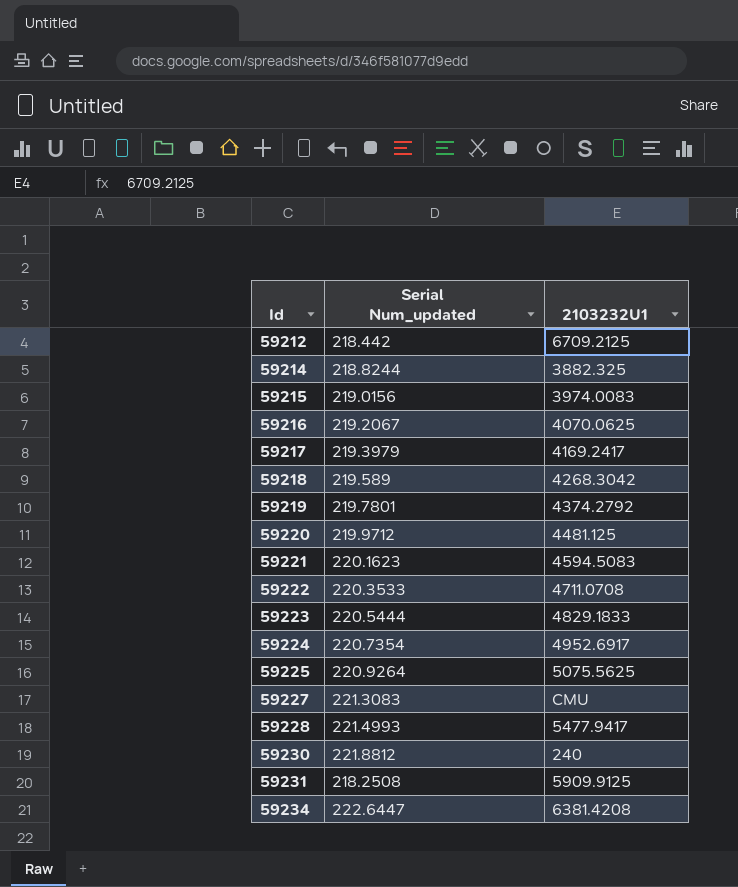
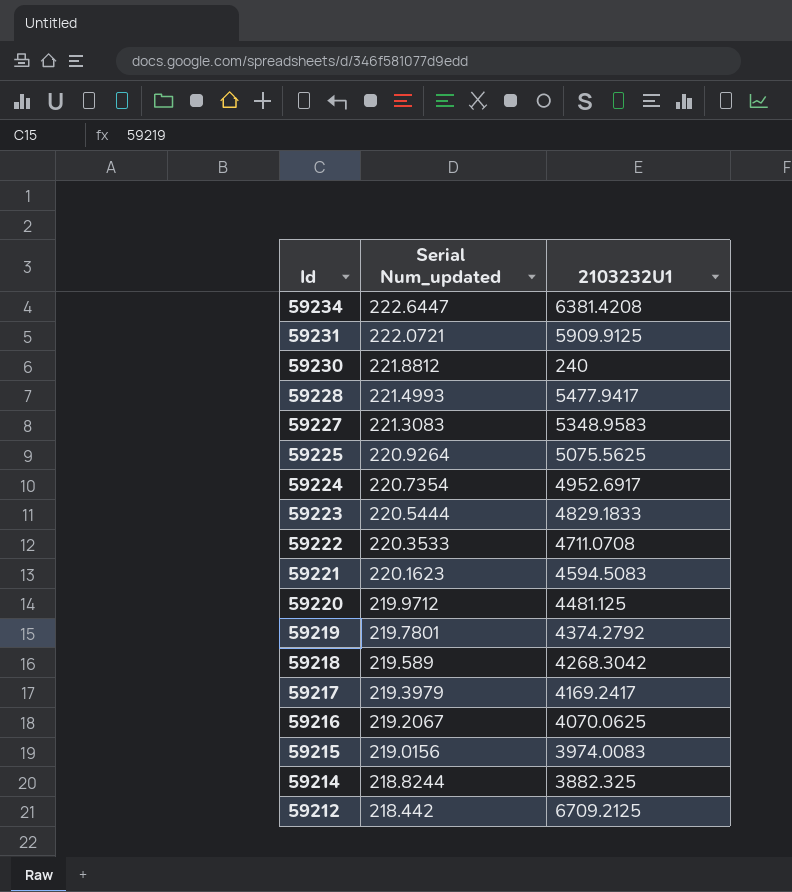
row order: Id ascending -> Id descending
59231 | Serial Num_updated: 218.2508 -> 222.0721
59227 | 2103232U1: CMU -> 5348.9583

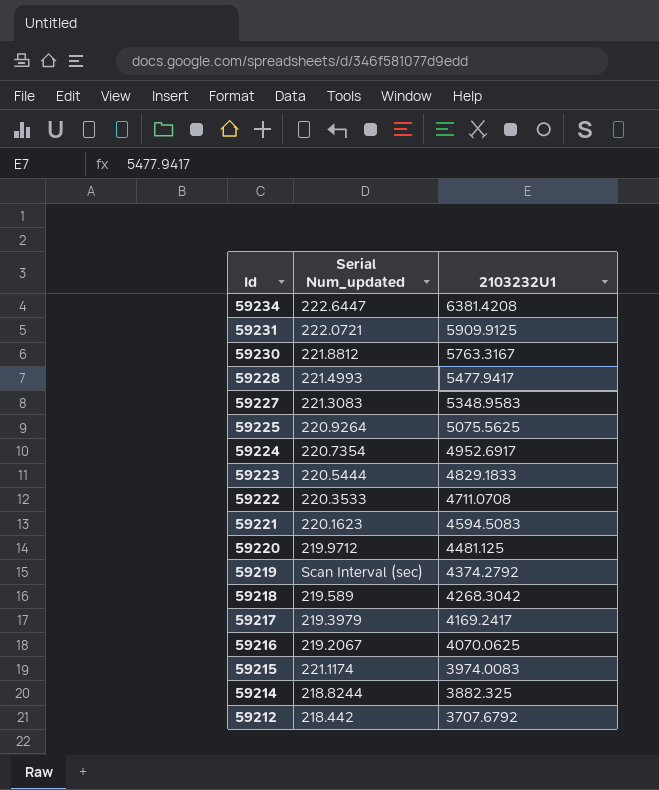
59230 | 2103232U1: 240 -> 5763.3167
59219 | Serial Num_updated: 219.7801 -> Scan Interval (sec)
59215 | Serial Num_updated: 219.0156 -> 221.1174
59212 | 2103232U1: 6709.2125 -> 3707.6792

